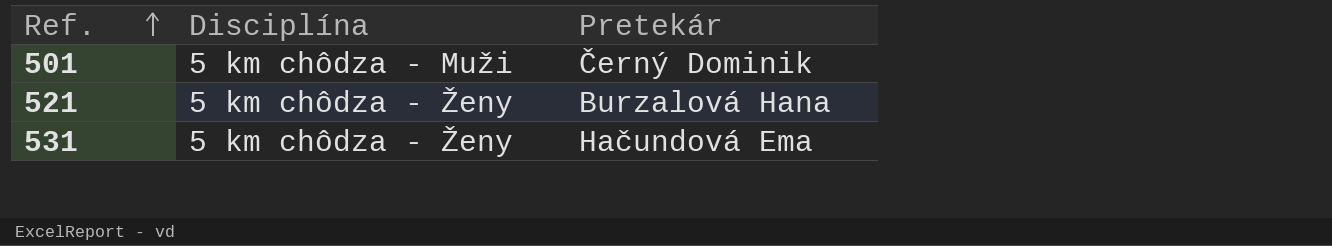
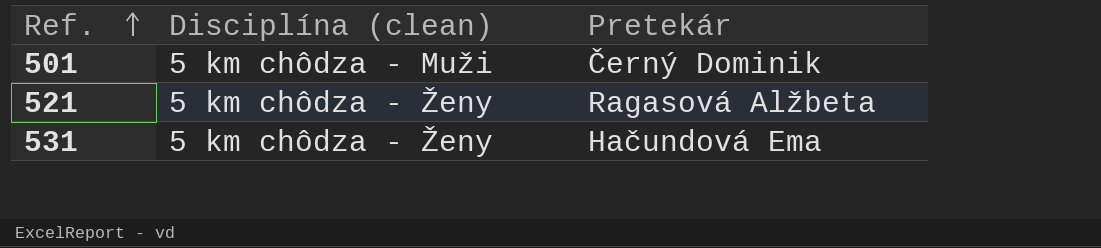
column name: Disciplína -> Disciplína (clean)
521 | Pretekár: Burzalová Hana -> Ragasová Alžbeta

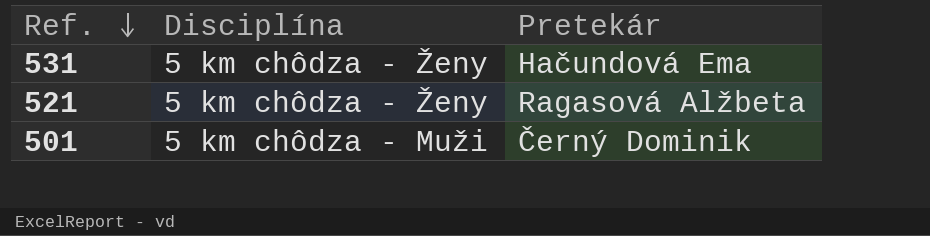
row order: Ref. ascending -> Ref. descending
column name: Disciplína (clean) -> Disciplína

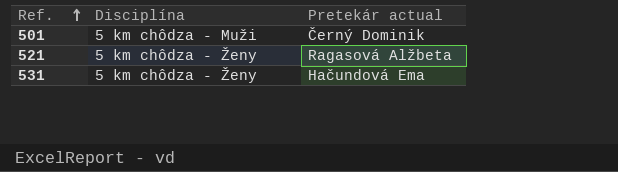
row order: Ref. descending -> Ref. ascending
column name: Pretekár -> Pretekár actual

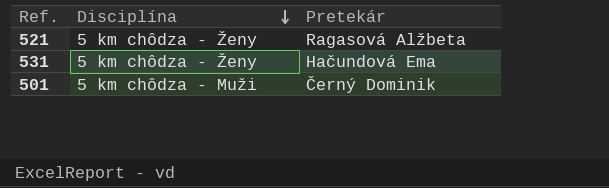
row order: Ref. ascending -> Disciplína descending
column name: Pretekár actual -> Pretekár

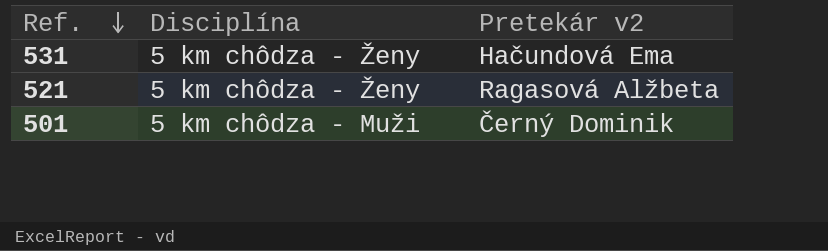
row order: Disciplína descending -> Ref. descending
column name: Pretekár -> Pretekár v2

